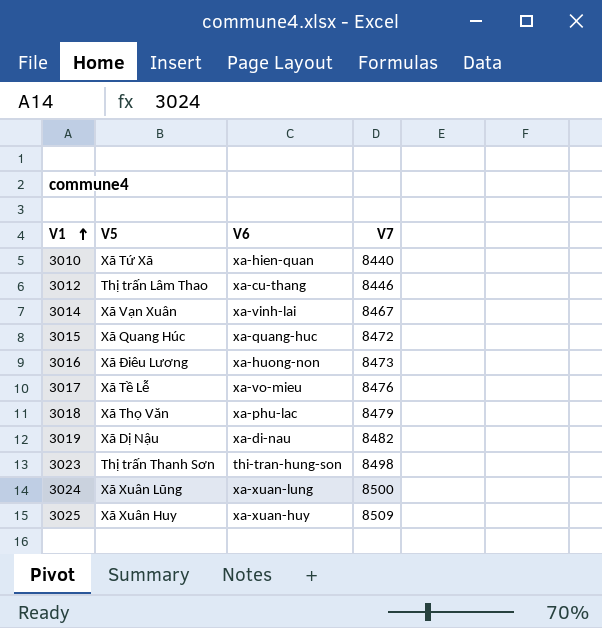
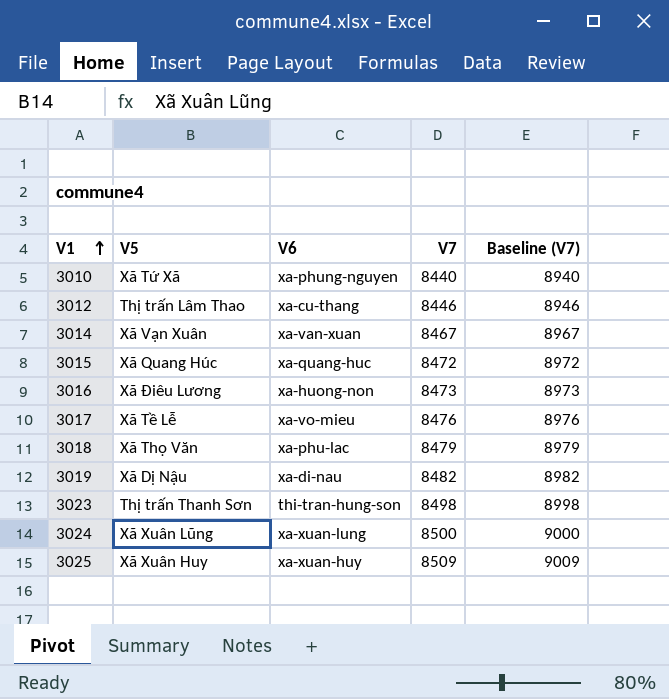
column Baseline (V7) | formula: none -> [V7] + 500
3010 | V6: xa-hien-quan -> xa-phung-nguyen
3014 | V6: xa-vinh-lai -> xa-van-xuan

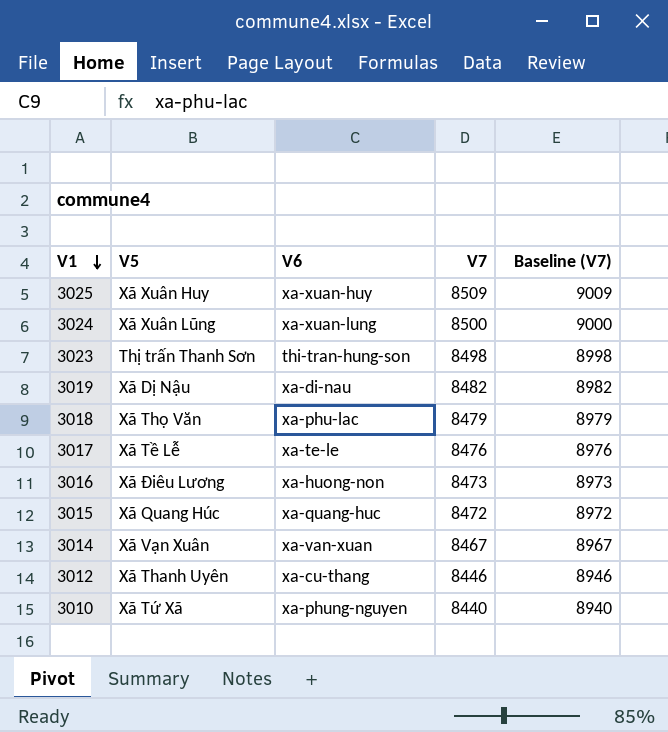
row order: V1 ascending -> V1 descending
3017 | V6: xa-vo-mieu -> xa-te-le
3012 | V5: Thị trấn Lâm Thao -> Xã Thanh Uyên

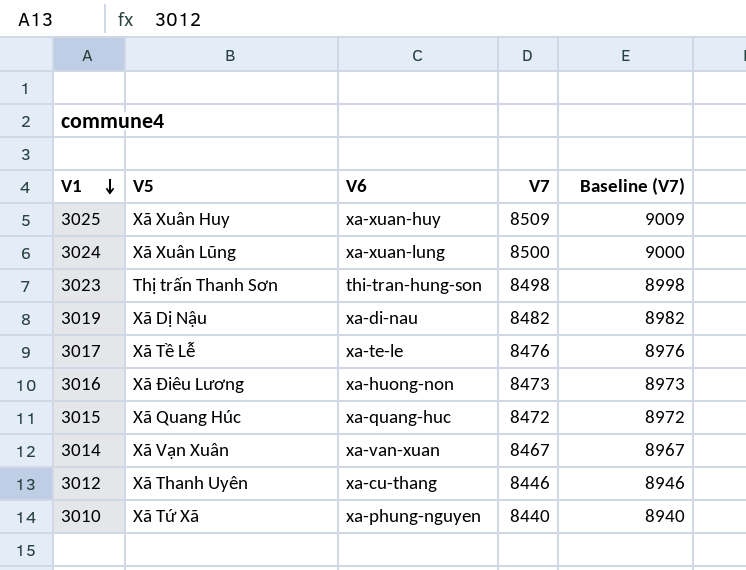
row 3018: Xã Thọ Văn | xa-phu-lac | 8479 | 8979 -> none

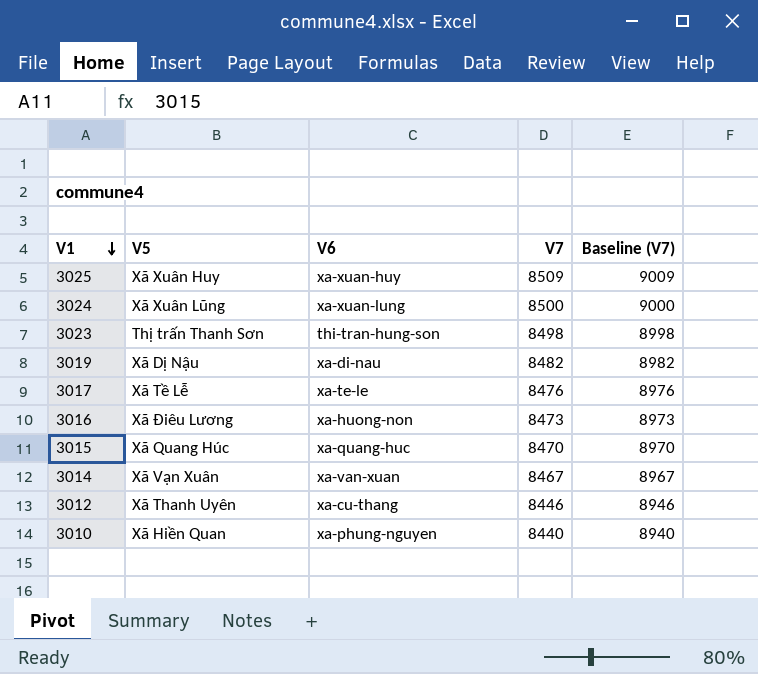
3015 | V7: 8472 -> 8470
3015 | Baseline (V7): 8972 -> 8970
3010 | V5: Xã Tứ Xã -> Xã Hiền Quan

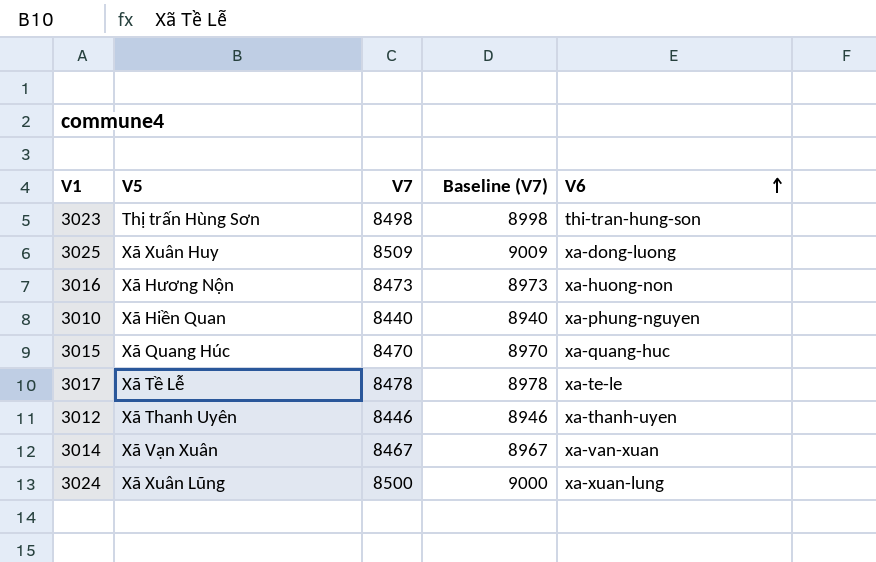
row order: V1 descending -> V6 ascending
column V6 | position: 3 -> 5
row 3019: Xã Dị Nậu | xa-di-nau | 8482 | 8982 -> none
3023 | V5: Thị trấn Thanh Sơn -> Thị trấn Hùng Sơn
3025 | V6: xa-xuan-huy -> xa-dong-luong
3016 | V5: Xã Điêu Lương -> Xã Hương Nộn
3017 | V7: 8476 -> 8478
3017 | Baseline (V7): 8976 -> 8978
3012 | V6: xa-cu-thang -> xa-thanh-uyen

